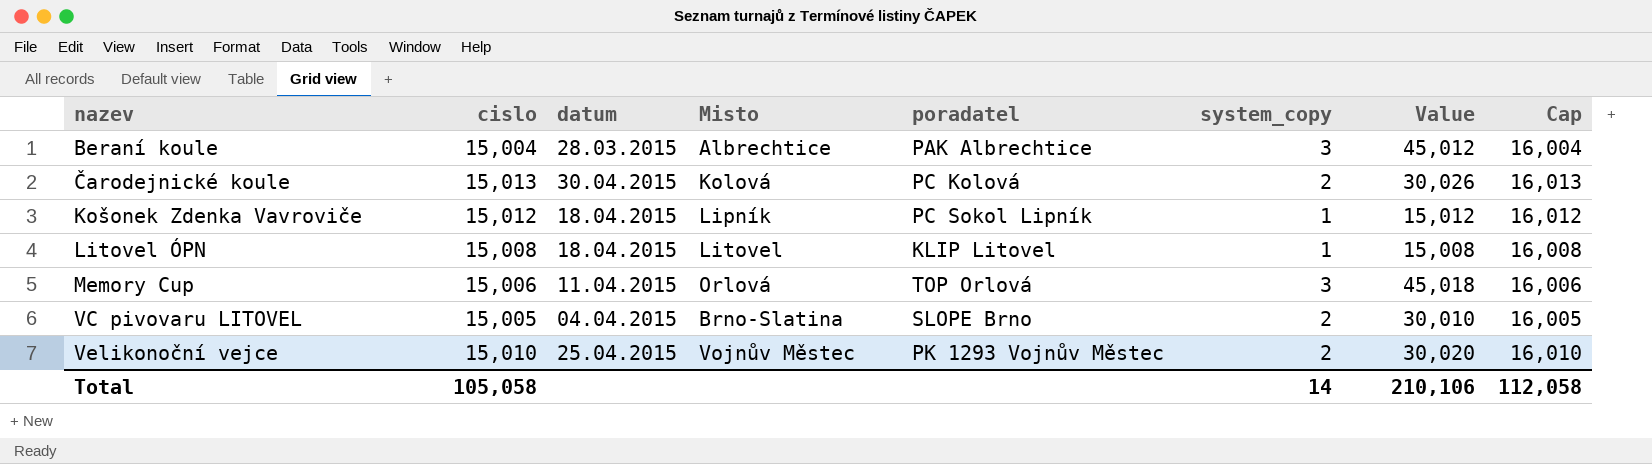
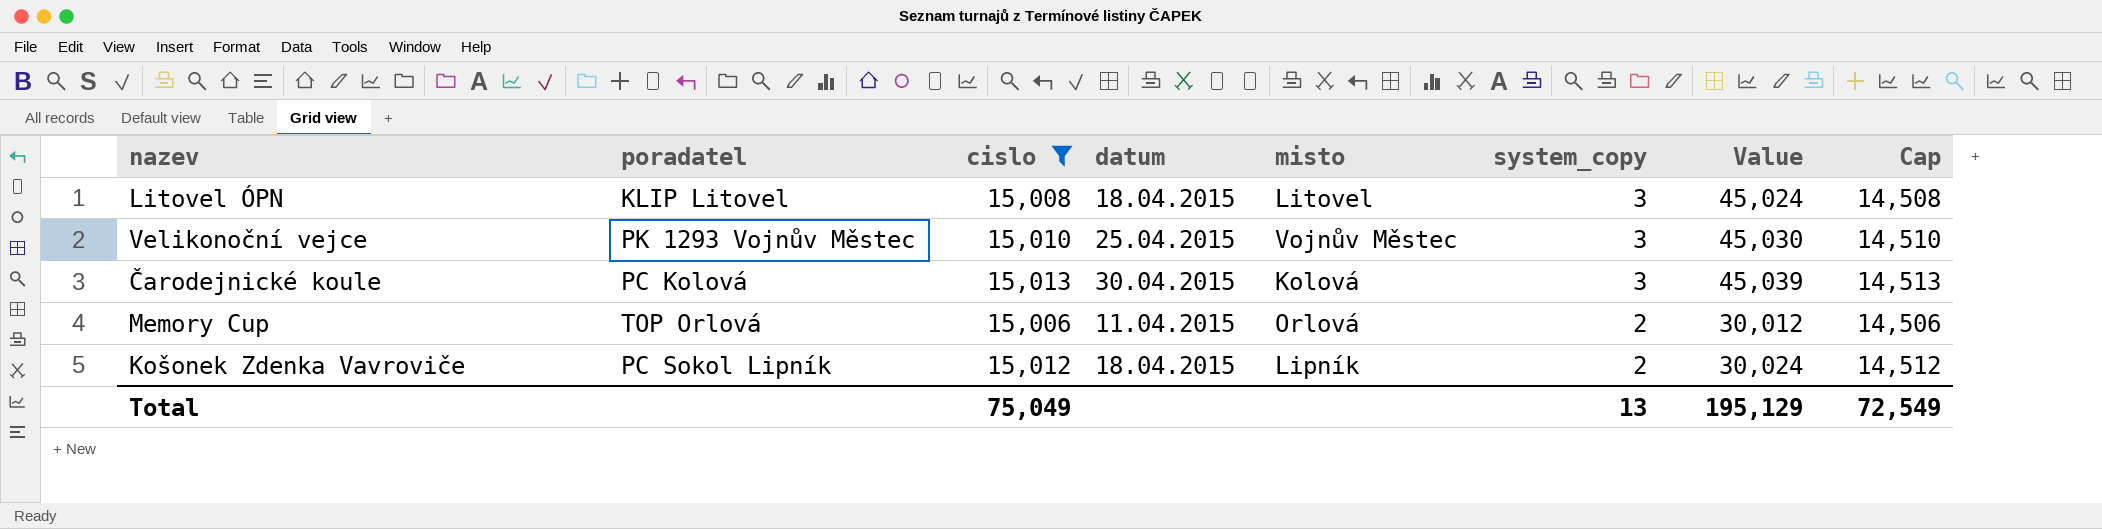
filter: none -> cislo >= 15,006
row order: nazev ascending -> system_copy descending
column poradatel | position: 5 -> 2
column name: Misto -> misto
column Cap | formula: [cislo] + 1000 -> [cislo] - 500
Litovel ÓPN | system_copy: 1 -> 3
Litovel ÓPN | Value: 15,008 -> 45,024
Velikonoční vejce | system_copy: 2 -> 3
Velikonoční vejce | Value: 30,020 -> 45,030
Čarodejnické koule | system_copy: 2 -> 3
Čarodejnické koule | Value: 30,026 -> 45,039
Memory Cup | system_copy: 3 -> 2
Memory Cup | Value: 45,018 -> 30,012
Košonek Zdenka Vavroviče | system_copy: 1 -> 2
Košonek Zdenka Vavroviče | Value: 15,012 -> 30,024
Total | cislo: 105,058 -> 75,049
Total | system_copy: 14 -> 13
Total | Value: 210,106 -> 195,129
Total | Cap: 112,058 -> 72,549

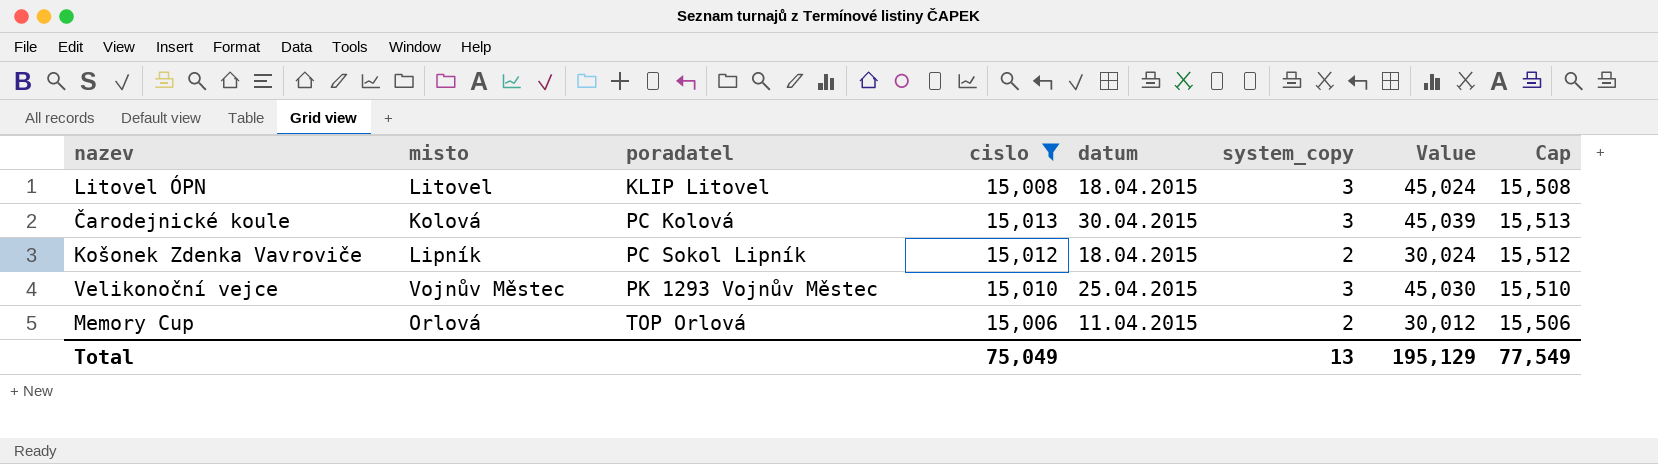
row order: system_copy descending -> poradatel ascending
column misto | position: 5 -> 2
column Cap | formula: [cislo] - 500 -> [cislo] + 500
Total | Cap: 72,549 -> 77,549

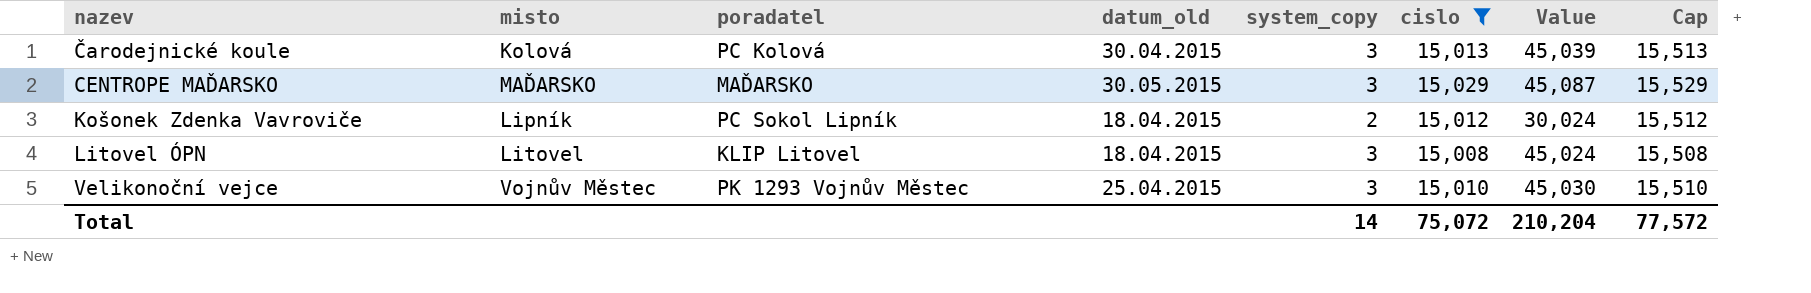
row order: poradatel ascending -> nazev ascending
column name: datum -> datum_old
column cislo | position: 4 -> 6
row Memory Cup: Orlová | TOP Orlová | 15,006 | 11.04.2015 | 2 | 30,012 | 15,506 -> none
row CENTROPE MAĎARSKO: none -> MAĎARSKO | MAĎARSKO | 30.05.2015 | 3 | 15,029 | 45,087 | 15,529
Total | system_copy: 13 -> 14
Total | cislo: 75,049 -> 75,072
Total | Value: 195,129 -> 210,204
Total | Cap: 77,549 -> 77,572

